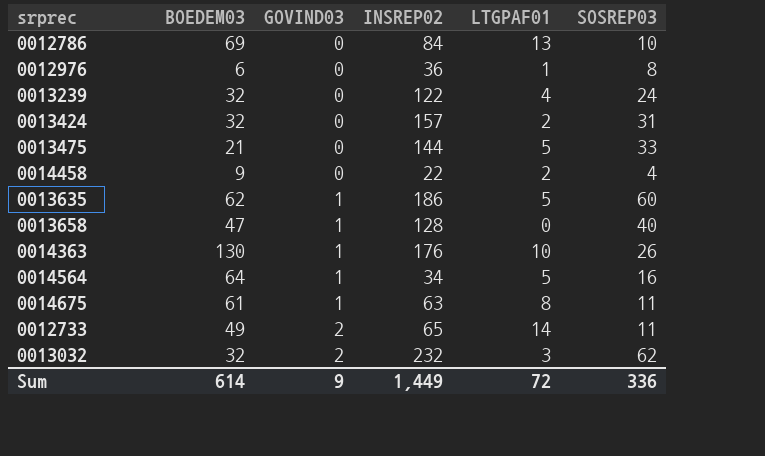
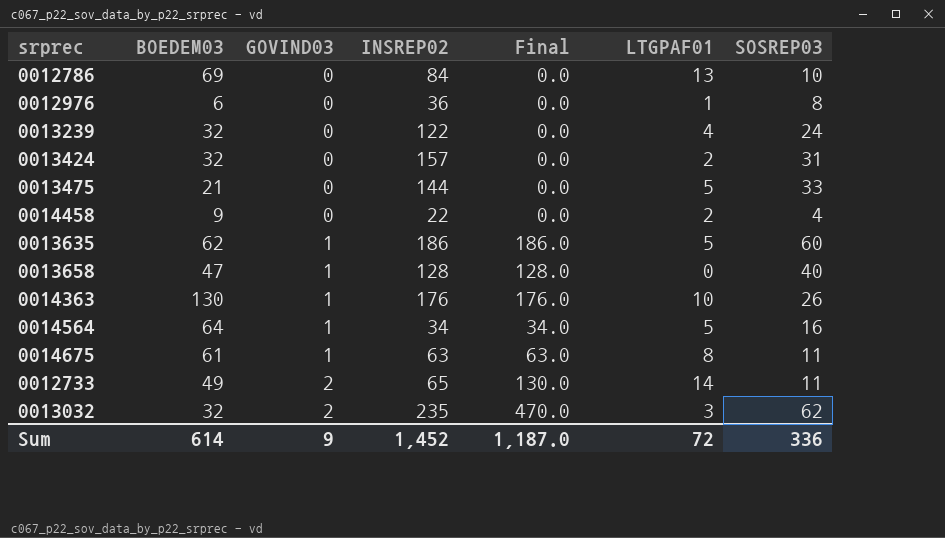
column Final | formula: none -> [GOVIND03] * [INSREP02]
0013032 | INSREP02: 232 -> 235
Sum | INSREP02: 1,449 -> 1,452

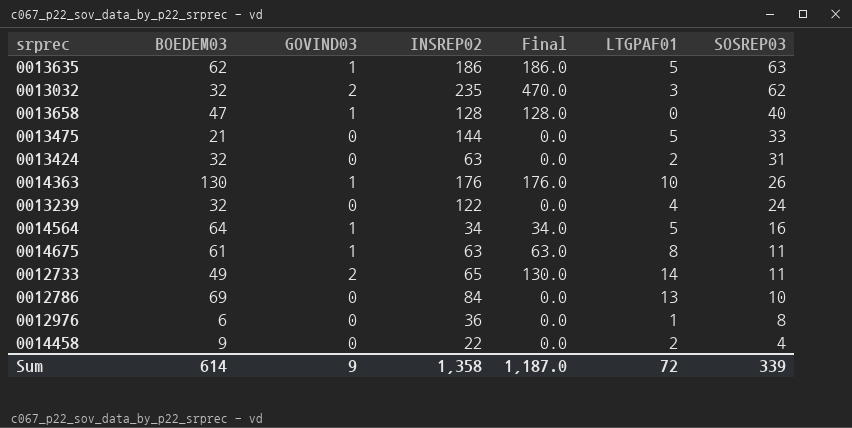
row order: GOVIND03 ascending -> SOSREP03 descending
0013635 | SOSREP03: 60 -> 63
0013424 | INSREP02: 157 -> 63
Sum | INSREP02: 1,452 -> 1,358
Sum | SOSREP03: 336 -> 339

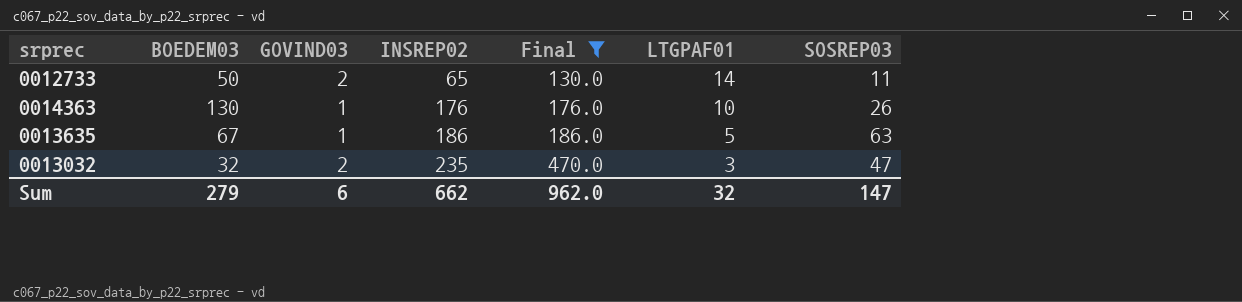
filter: none -> Final >= 130.0
row order: SOSREP03 descending -> INSREP02 ascending
0012733 | BOEDEM03: 49 -> 50
0013635 | BOEDEM03: 62 -> 67
0013032 | SOSREP03: 62 -> 47
Sum | BOEDEM03: 614 -> 279
Sum | GOVIND03: 9 -> 6
Sum | INSREP02: 1,358 -> 662
Sum | Final: 1,187.0 -> 962.0
Sum | LTGPAF01: 72 -> 32
Sum | SOSREP03: 339 -> 147

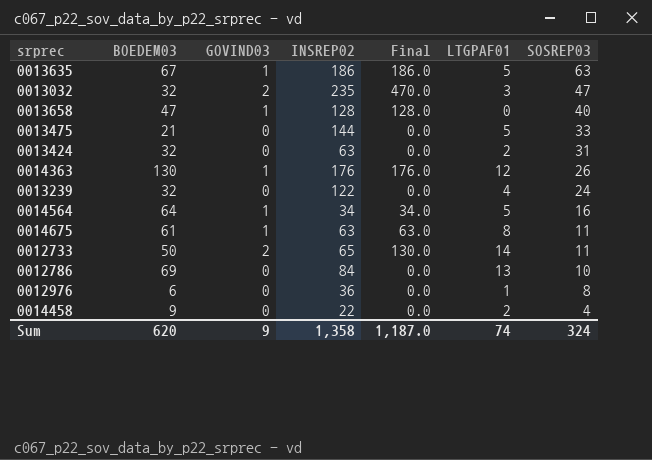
filter: Final >= 130.0 -> none
row order: INSREP02 ascending -> SOSREP03 descending
0014363 | LTGPAF01: 10 -> 12
Sum | BOEDEM03: 279 -> 620
Sum | GOVIND03: 6 -> 9
Sum | INSREP02: 662 -> 1,358
Sum | Final: 962.0 -> 1,187.0
Sum | LTGPAF01: 32 -> 74
Sum | SOSREP03: 147 -> 324

